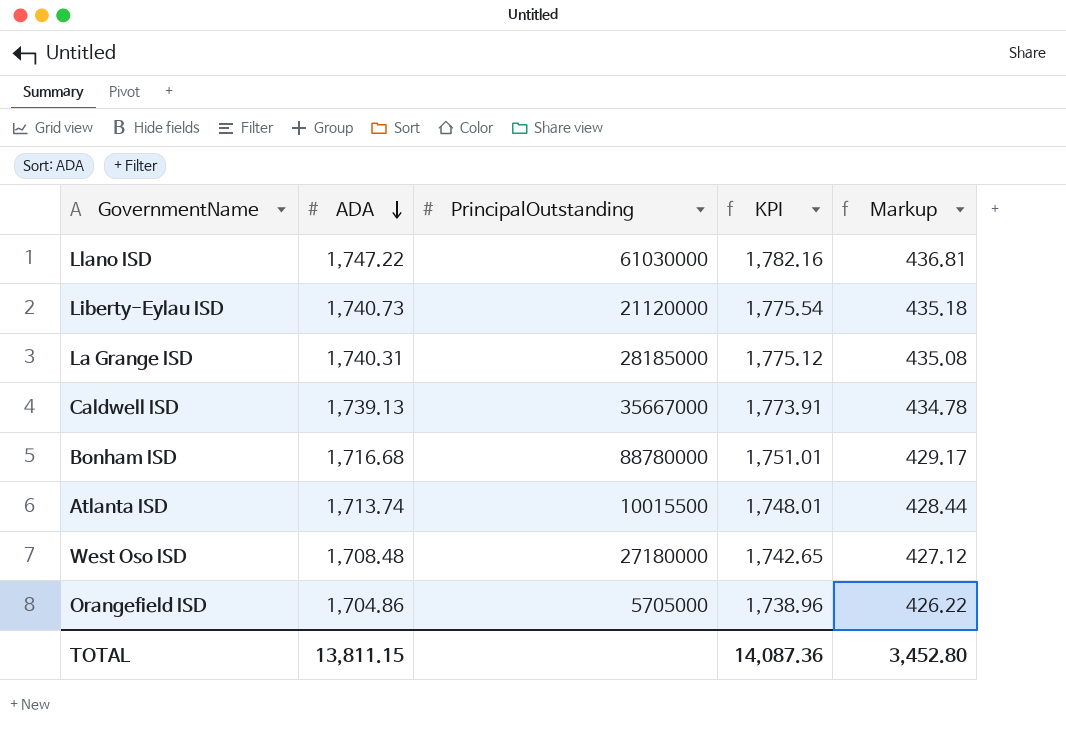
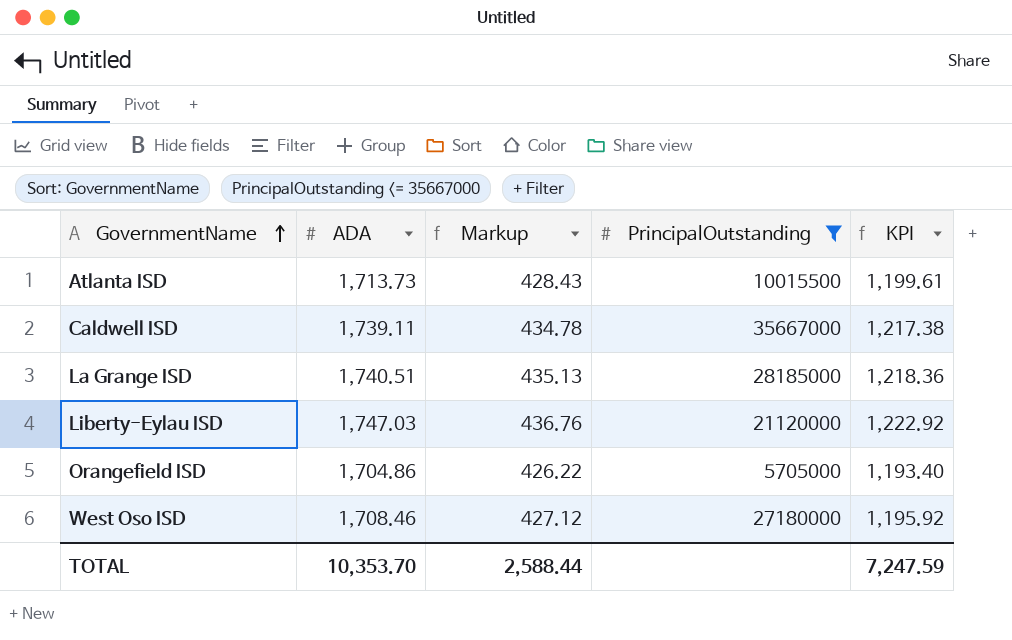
filter: none -> PrincipalOutstanding <= 35667000
row order: ADA descending -> GovernmentName ascending
column Markup | position: 5 -> 3
column KPI | formula: [ADA] * 1.02 -> [ADA] * 0.7
Atlanta ISD | ADA: 1,713.74 -> 1,713.73
Atlanta ISD | Markup: 428.44 -> 428.43
Caldwell ISD | ADA: 1,739.13 -> 1,739.11
La Grange ISD | ADA: 1,740.31 -> 1,740.51
La Grange ISD | Markup: 435.08 -> 435.13
Liberty-Eylau ISD | ADA: 1,740.73 -> 1,747.03
Liberty-Eylau ISD | Markup: 435.18 -> 436.76
West Oso ISD | ADA: 1,708.48 -> 1,708.46
TOTAL | ADA: 13,811.15 -> 10,353.70
TOTAL | Markup: 3,452.80 -> 2,588.44
TOTAL | KPI: 14,087.36 -> 7,247.59

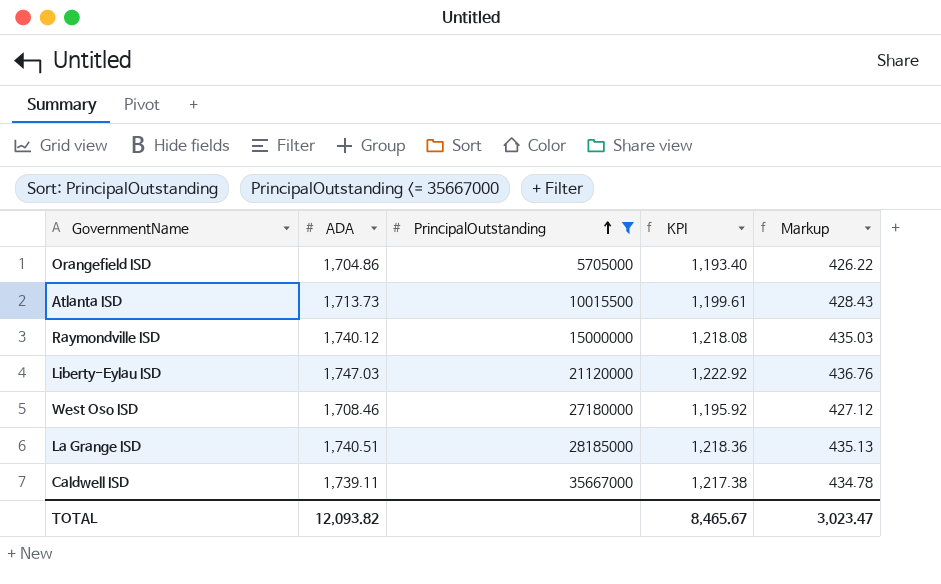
row order: GovernmentName ascending -> PrincipalOutstanding ascending
column Markup | position: 3 -> 5
row Raymondville ISD: none -> 1,740.12 | 15000000 | 1,218.08 | 435.03
TOTAL | ADA: 10,353.70 -> 12,093.82
TOTAL | KPI: 7,247.59 -> 8,465.67
TOTAL | Markup: 2,588.44 -> 3,023.47

